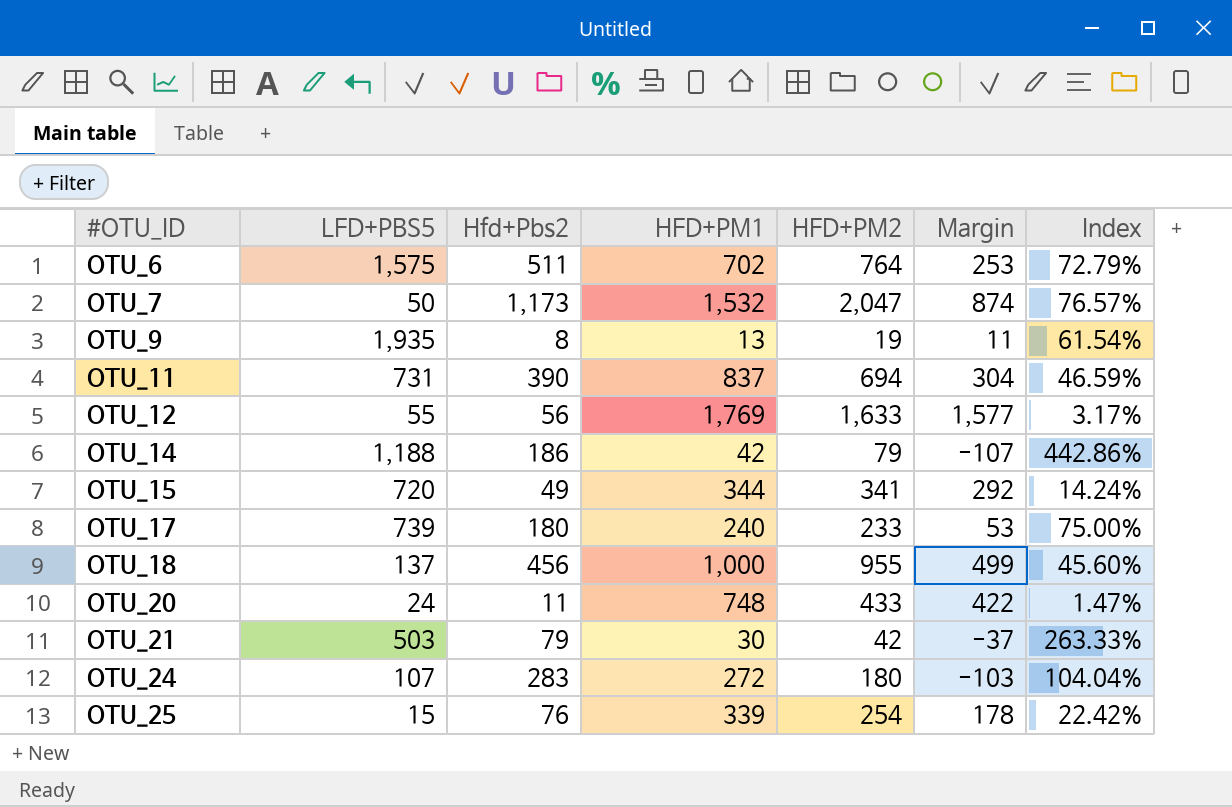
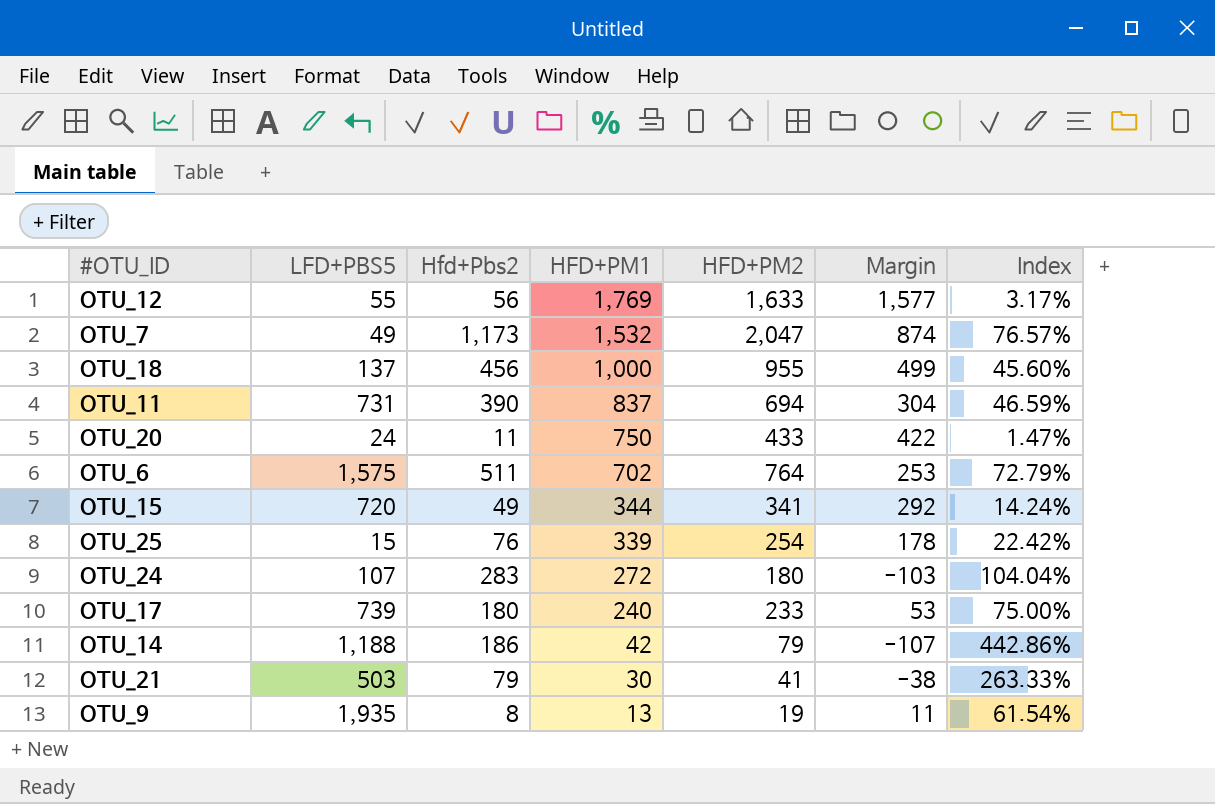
row order: #OTU_ID ascending -> HFD+PM1 descending
OTU_7 | LFD+PBS5: 50 -> 49
OTU_20 | HFD+PM1: 748 -> 750
OTU_21 | HFD+PM2: 42 -> 41
OTU_21 | Margin: -37 -> -38

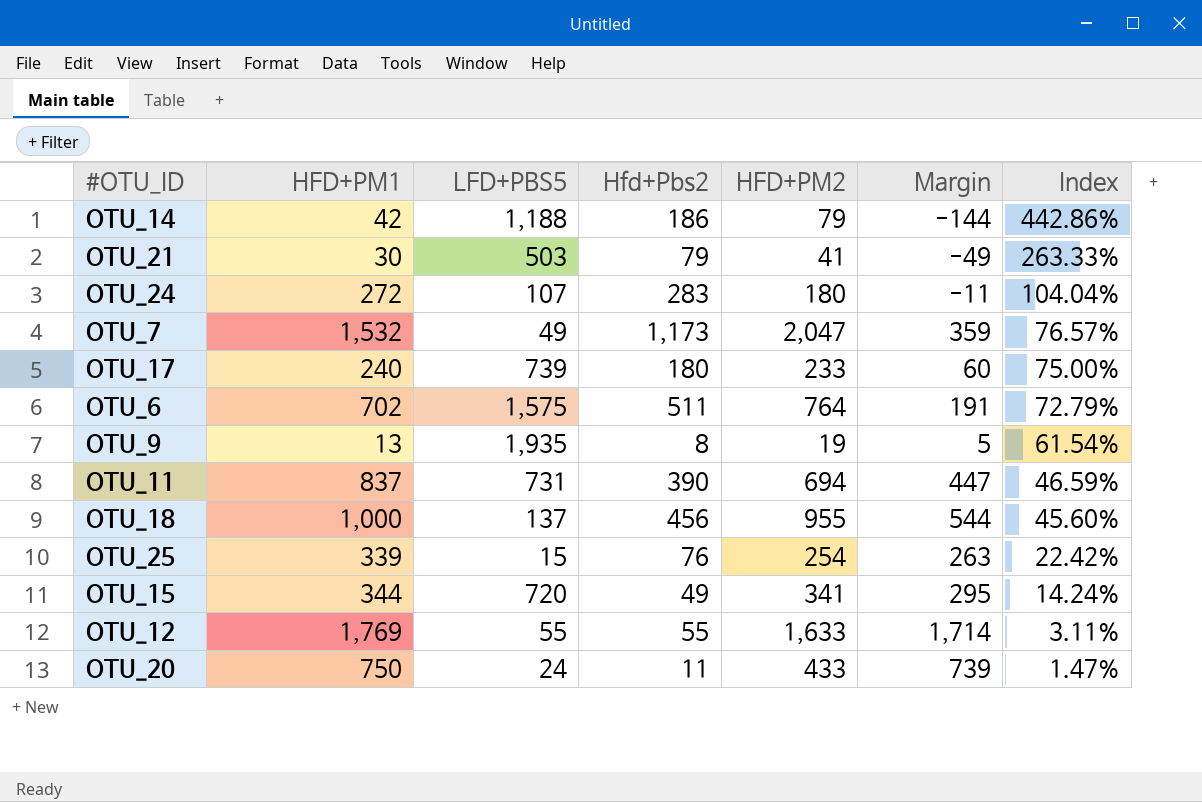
row order: HFD+PM1 descending -> Index descending
column HFD+PM1 | position: 4 -> 2
column Margin | formula: [HFD+PM2] - [Hfd+Pbs2] -> [HFD+PM1] - [Hfd+Pbs2]
OTU_12 | Hfd+Pbs2: 56 -> 55
OTU_12 | Index: 3.17% -> 3.11%

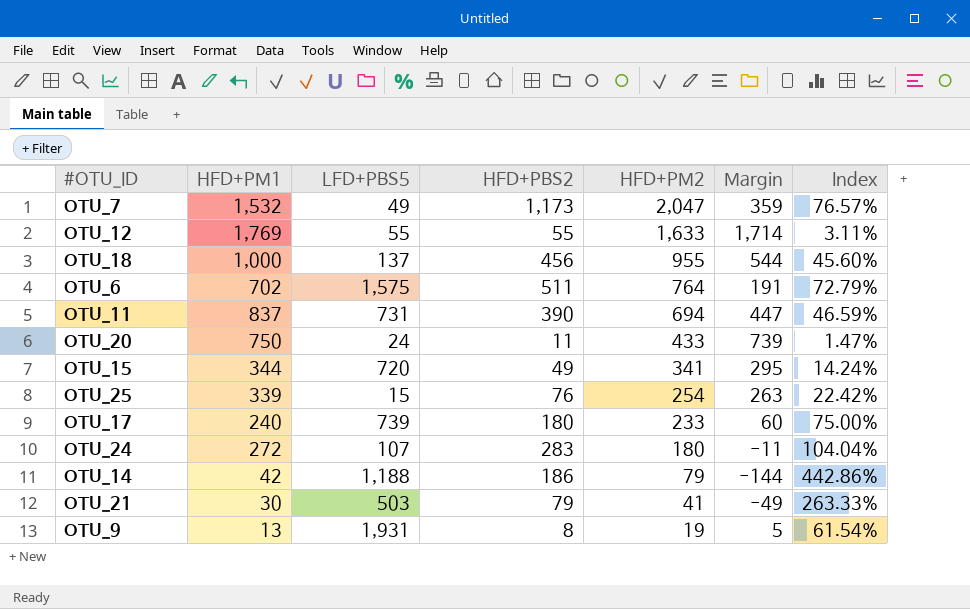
row order: Index descending -> HFD+PM2 descending
column name: Hfd+Pbs2 -> HFD+PBS2
OTU_9 | LFD+PBS5: 1,935 -> 1,931

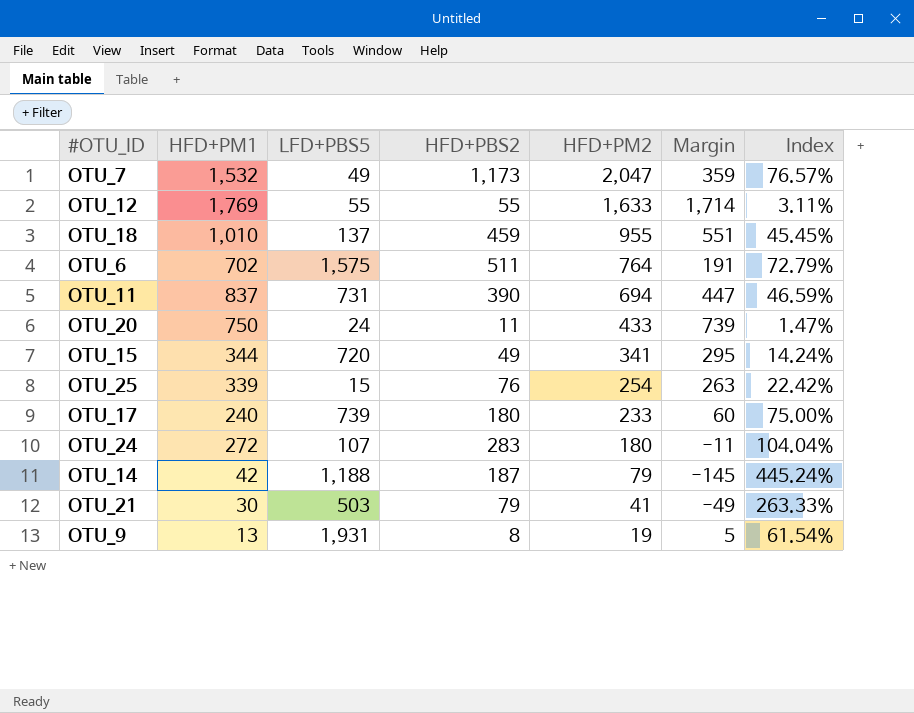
OTU_18 | HFD+PM1: 1,000 -> 1,010
OTU_18 | HFD+PBS2: 456 -> 459
OTU_18 | Margin: 544 -> 551
OTU_18 | Index: 45.60% -> 45.45%
OTU_14 | HFD+PBS2: 186 -> 187
OTU_14 | Margin: -144 -> -145
OTU_14 | Index: 442.86% -> 445.24%

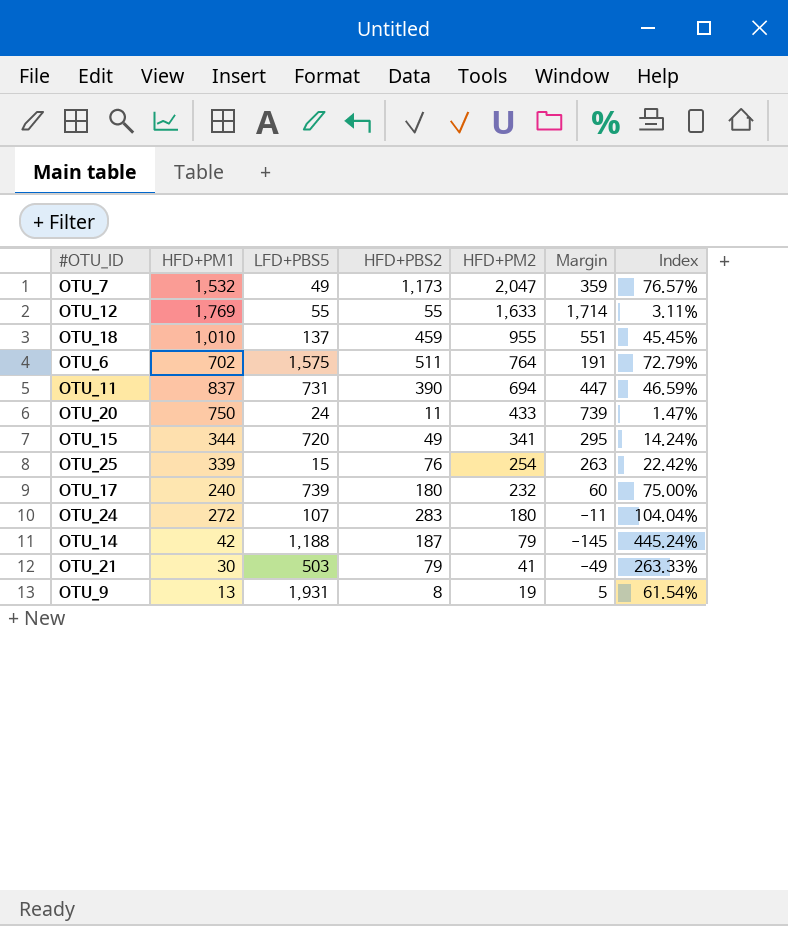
OTU_17 | HFD+PM2: 233 -> 232

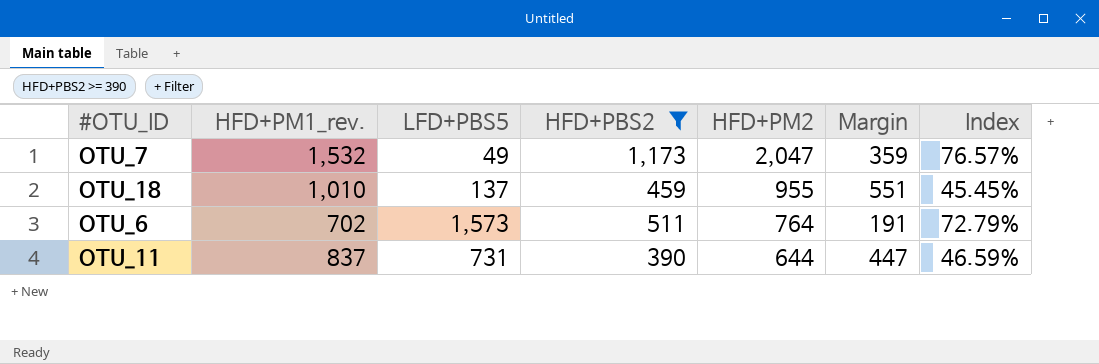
filter: none -> HFD+PBS2 >= 390
column name: HFD+PM1 -> HFD+PM1_rev.
OTU_6 | LFD+PBS5: 1,575 -> 1,573
OTU_11 | HFD+PM2: 694 -> 644

